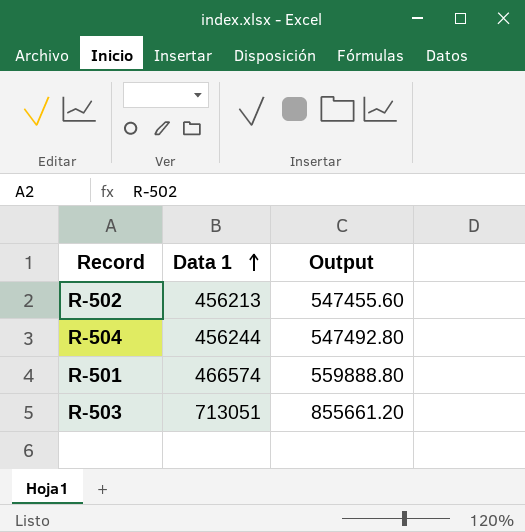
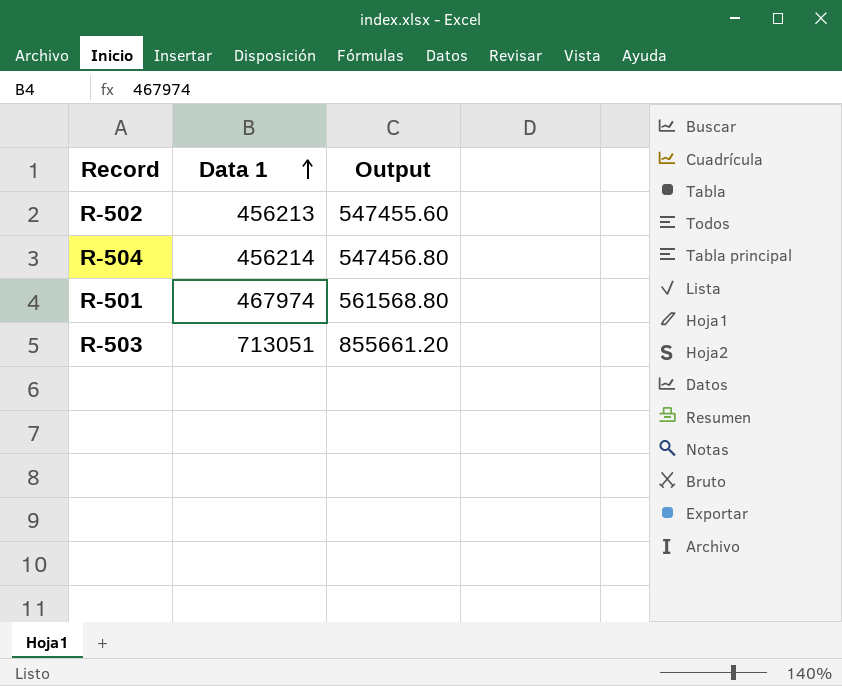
R-504 | Data 1: 456244 -> 456214
R-504 | Output: 547492.80 -> 547456.80
R-501 | Data 1: 466574 -> 467974
R-501 | Output: 559888.80 -> 561568.80

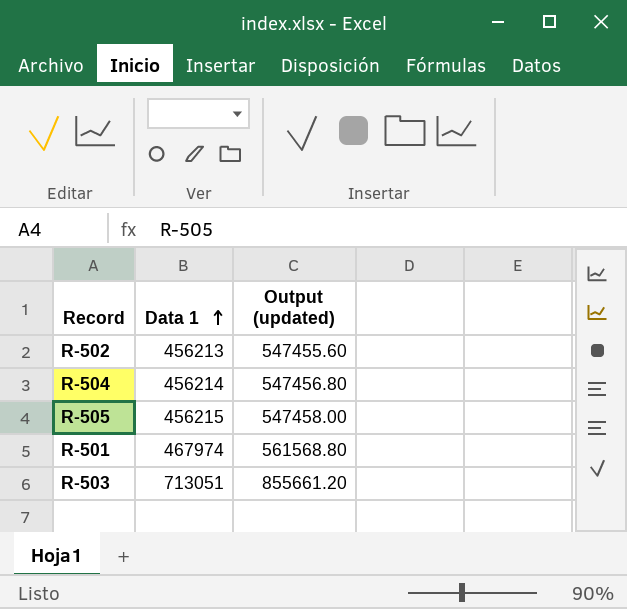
column name: Output -> Output (updated)
row R-505: none -> 456215 | 547458.00

